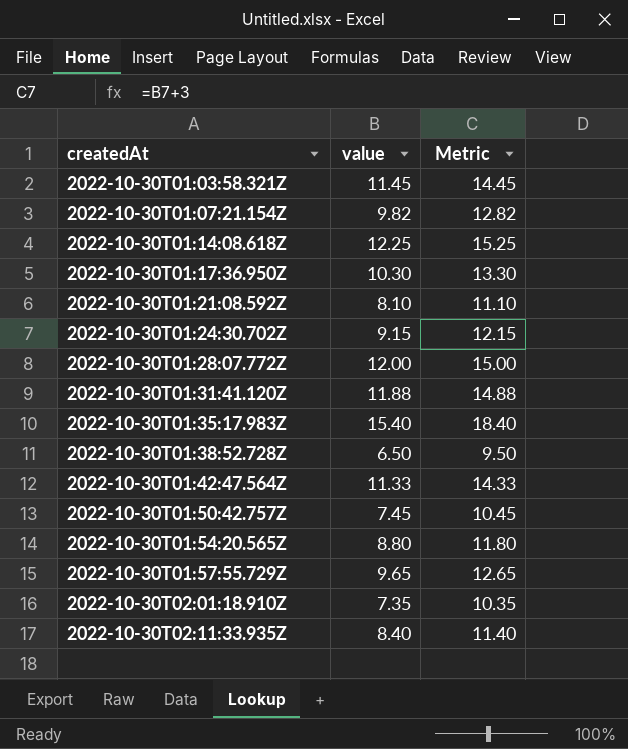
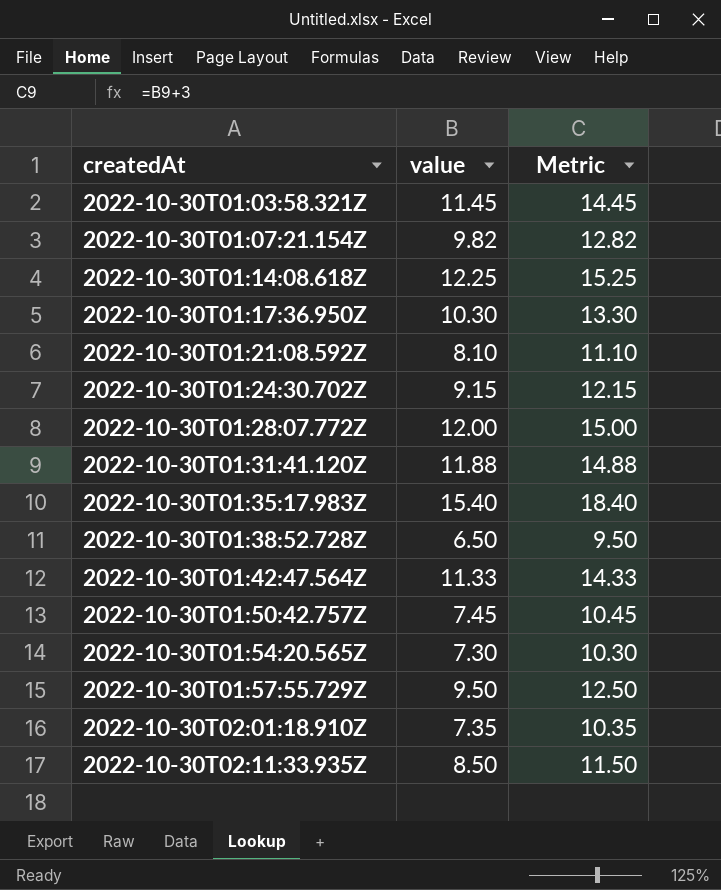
2022-10-30T01:54:20.565Z | value: 8.80 -> 7.30
2022-10-30T01:54:20.565Z | Metric: 11.80 -> 10.30
2022-10-30T01:57:55.729Z | value: 9.65 -> 9.50
2022-10-30T01:57:55.729Z | Metric: 12.65 -> 12.50
2022-10-30T02:11:33.935Z | value: 8.40 -> 8.50
2022-10-30T02:11:33.935Z | Metric: 11.40 -> 11.50

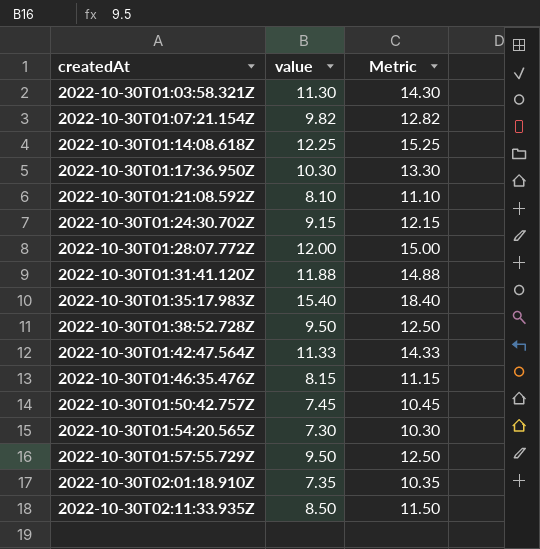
2022-10-30T01:03:58.321Z | value: 11.45 -> 11.30
2022-10-30T01:03:58.321Z | Metric: 14.45 -> 14.30
2022-10-30T01:38:52.728Z | value: 6.50 -> 9.50
2022-10-30T01:38:52.728Z | Metric: 9.50 -> 12.50
row 2022-10-30T01:46:35.476Z: none -> 8.15 | 11.15

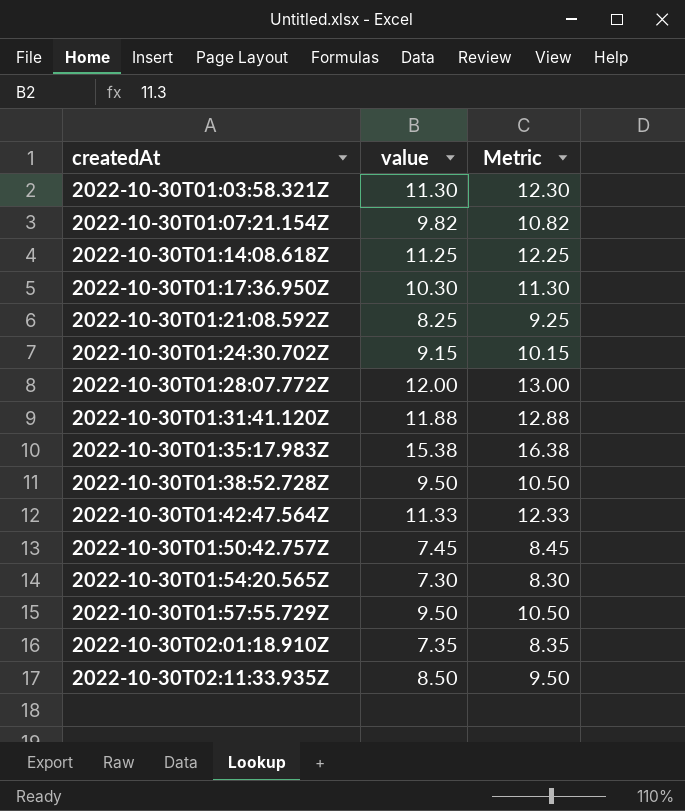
column Metric | formula: [value] + 3 -> [value] + 1
row 2022-10-30T01:46:35.476Z: 8.15 | 11.15 -> none
2022-10-30T01:14:08.618Z | value: 12.25 -> 11.25
2022-10-30T01:21:08.592Z | value: 8.10 -> 8.25
2022-10-30T01:35:17.983Z | value: 15.40 -> 15.38

